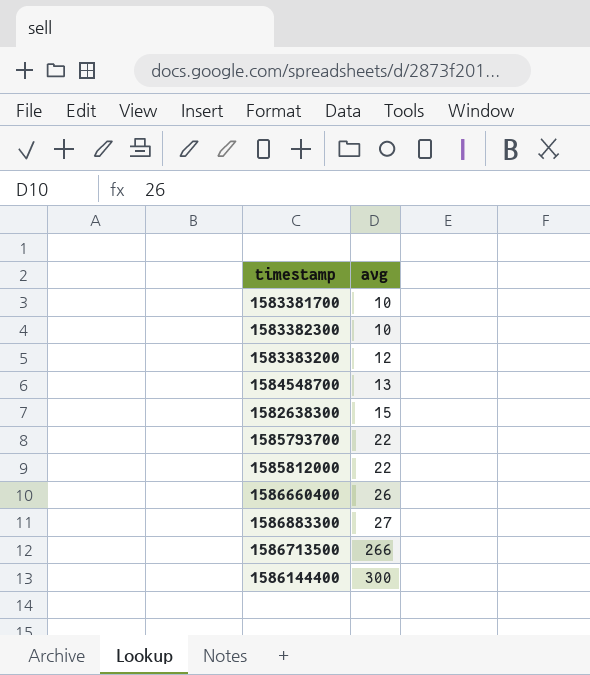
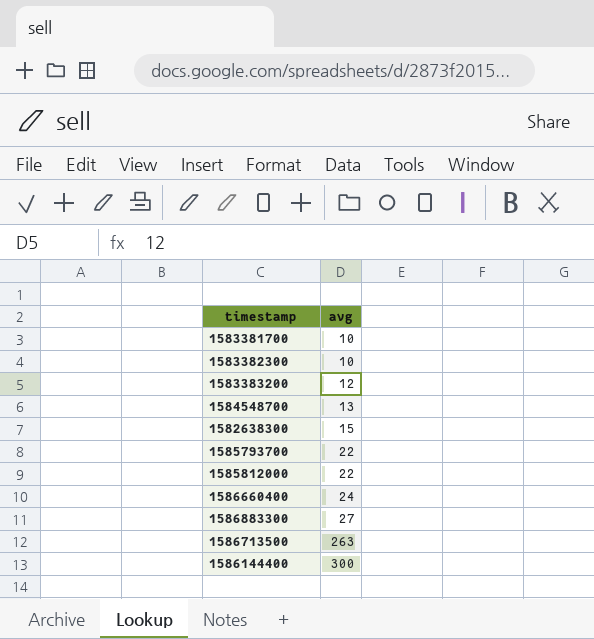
1586660400 | avg: 26 -> 24
1586713500 | avg: 266 -> 263

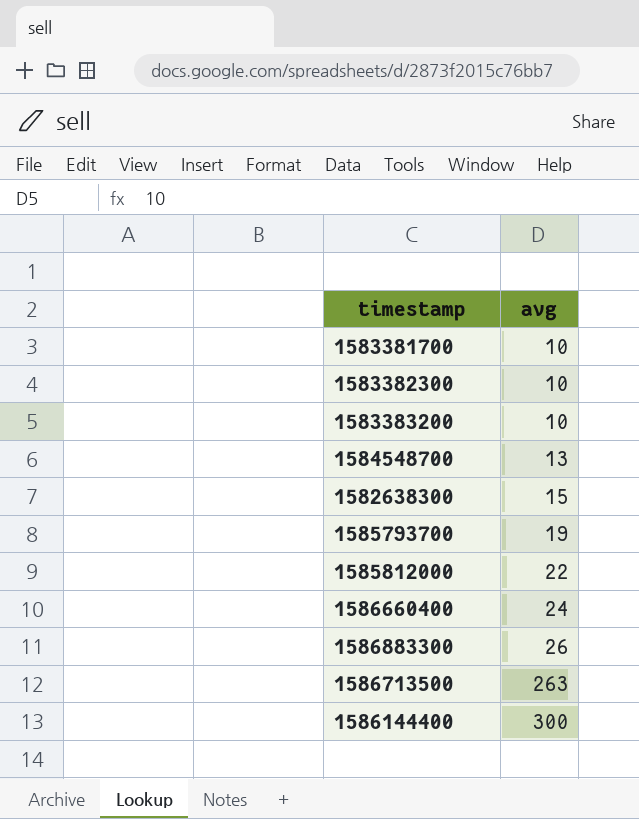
1583383200 | avg: 12 -> 10
1585793700 | avg: 22 -> 19
1586883300 | avg: 27 -> 26

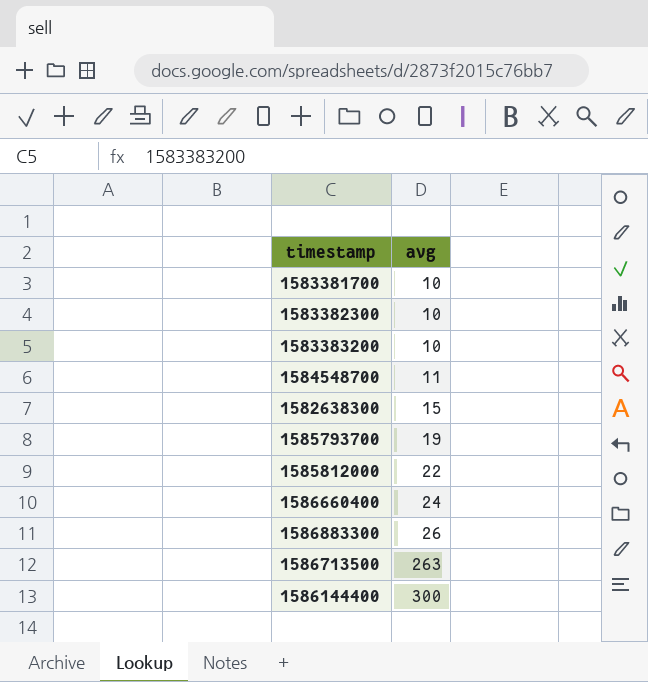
1584548700 | avg: 13 -> 11

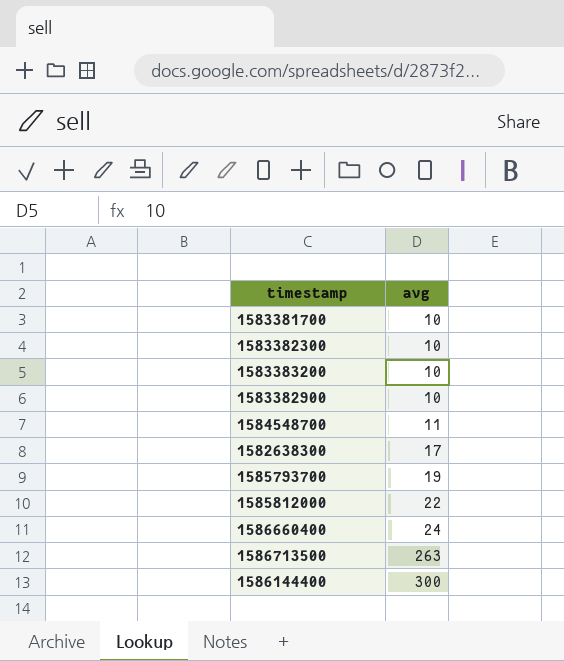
row 1586883300: 26 -> none
row 1583382900: none -> 10
1582638300 | avg: 15 -> 17

